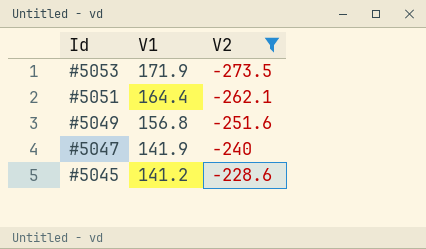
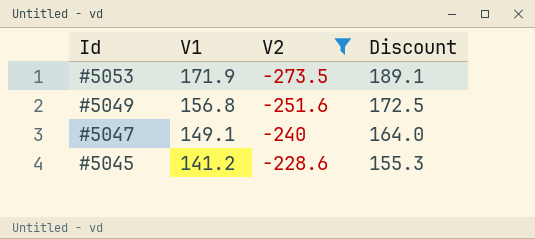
column Discount | formula: none -> [V1] * 1.1
row #5051: 164.4 | -262.1 -> none
#5047 | V1: 141.9 -> 149.1

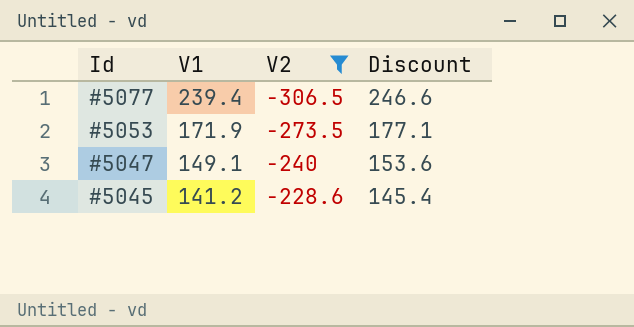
column Discount | formula: [V1] * 1.1 -> [V1] * 1.03
row #5049: 156.8 | -251.6 | 172.5 -> none
row #5077: none -> 239.4 | -306.5 | 246.6

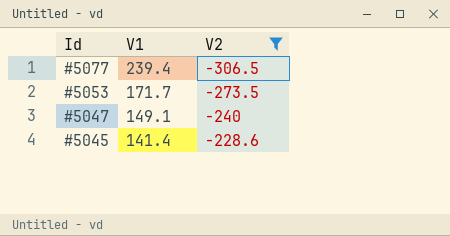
column Discount | formula: [V1] * 1.03 -> none
#5053 | V1: 171.9 -> 171.7
#5045 | V1: 141.2 -> 141.4

